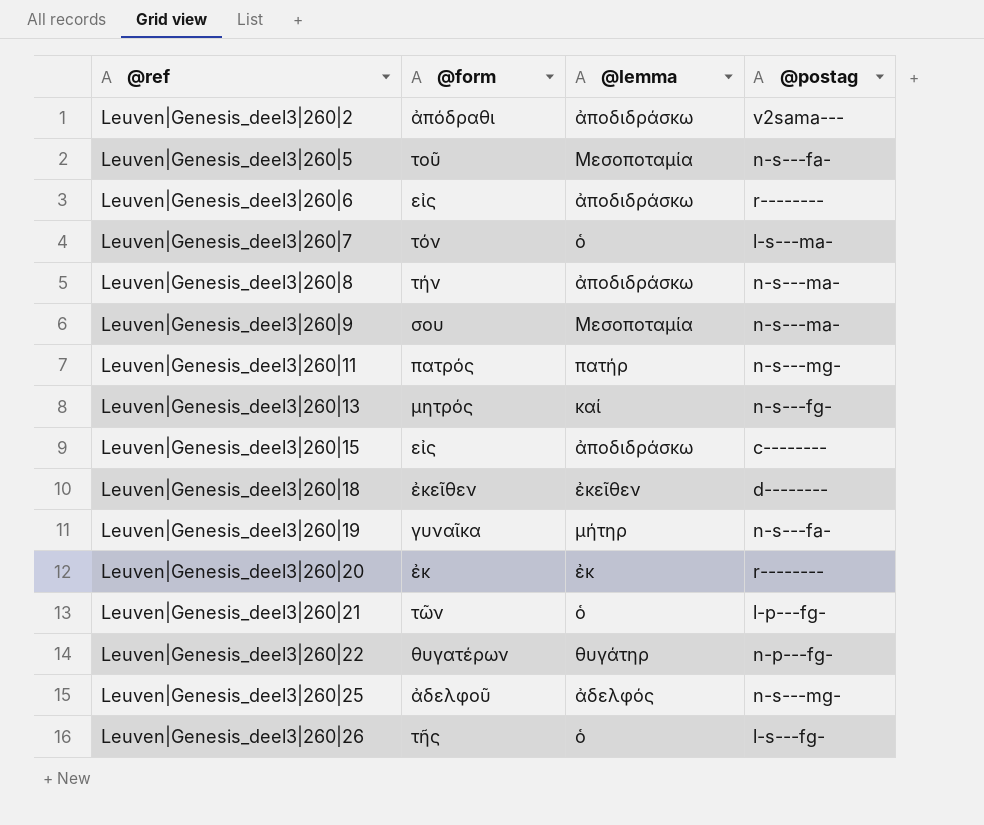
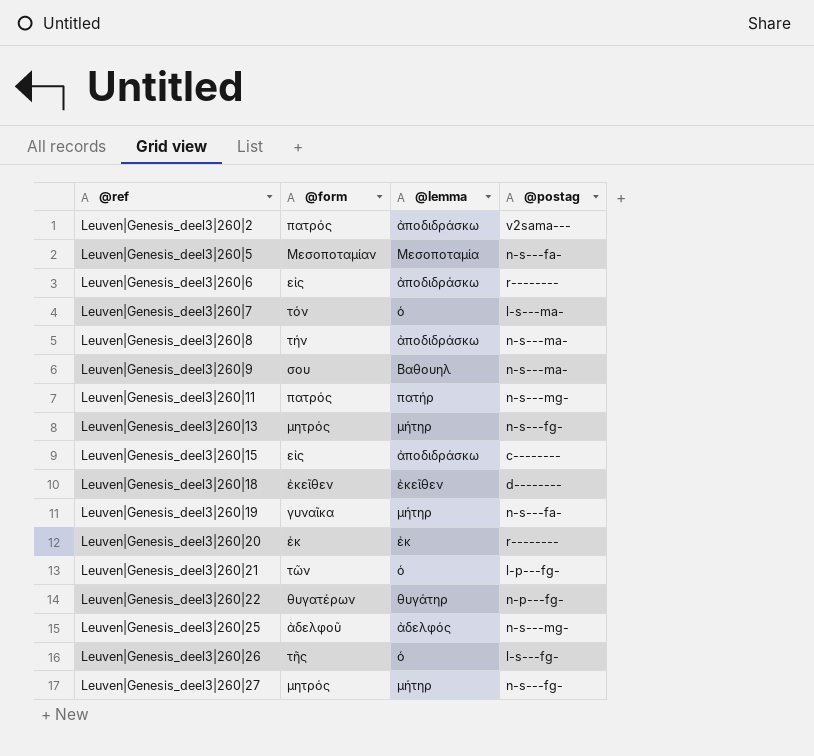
Leuven|Genesis_deel3|260|2 | @form: ἀπόδραθι -> πατρός
Leuven|Genesis_deel3|260|5 | @form: τοῦ -> Μεσοποταμίαν
Leuven|Genesis_deel3|260|9 | @lemma: Μεσοποταμία -> Βαθουηλ
Leuven|Genesis_deel3|260|13 | @lemma: καί -> μήτηρ
row Leuven|Genesis_deel3|260|27: none -> μητρός | μήτηρ | n-s---fg-

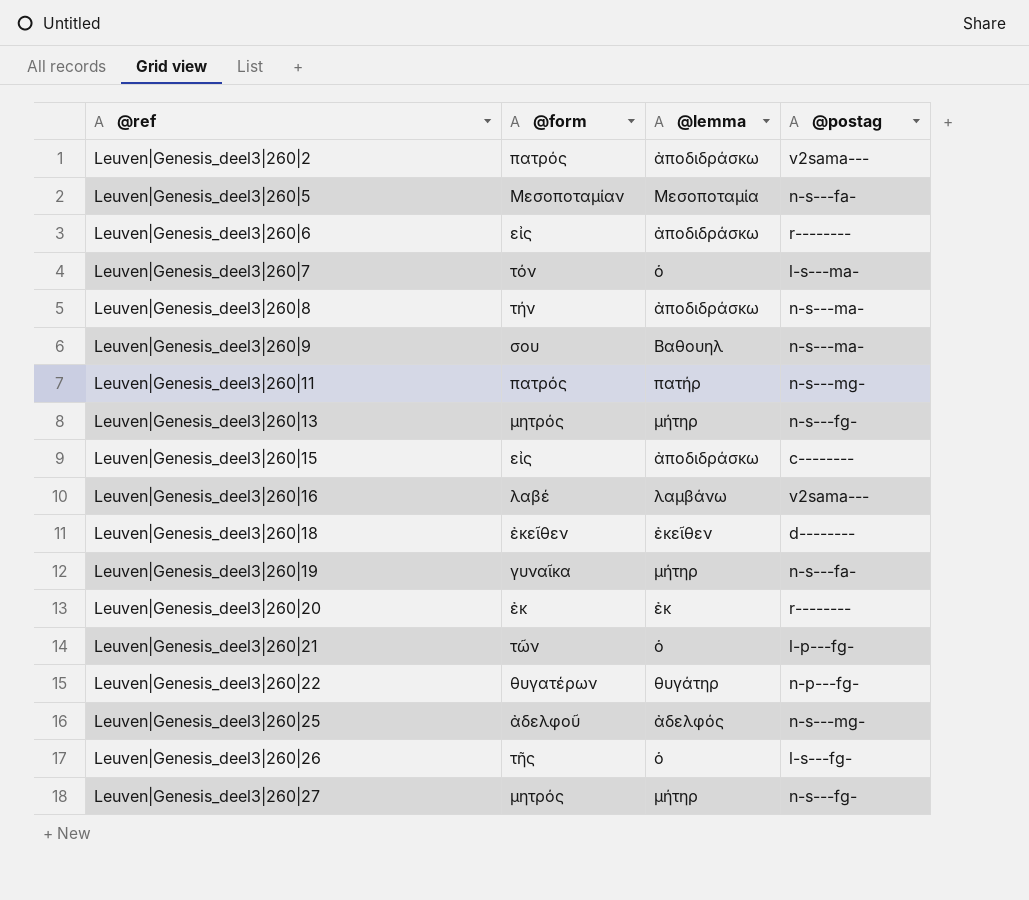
row Leuven|Genesis_deel3|260|16: none -> λαβέ | λαμβάνω | v2sama---

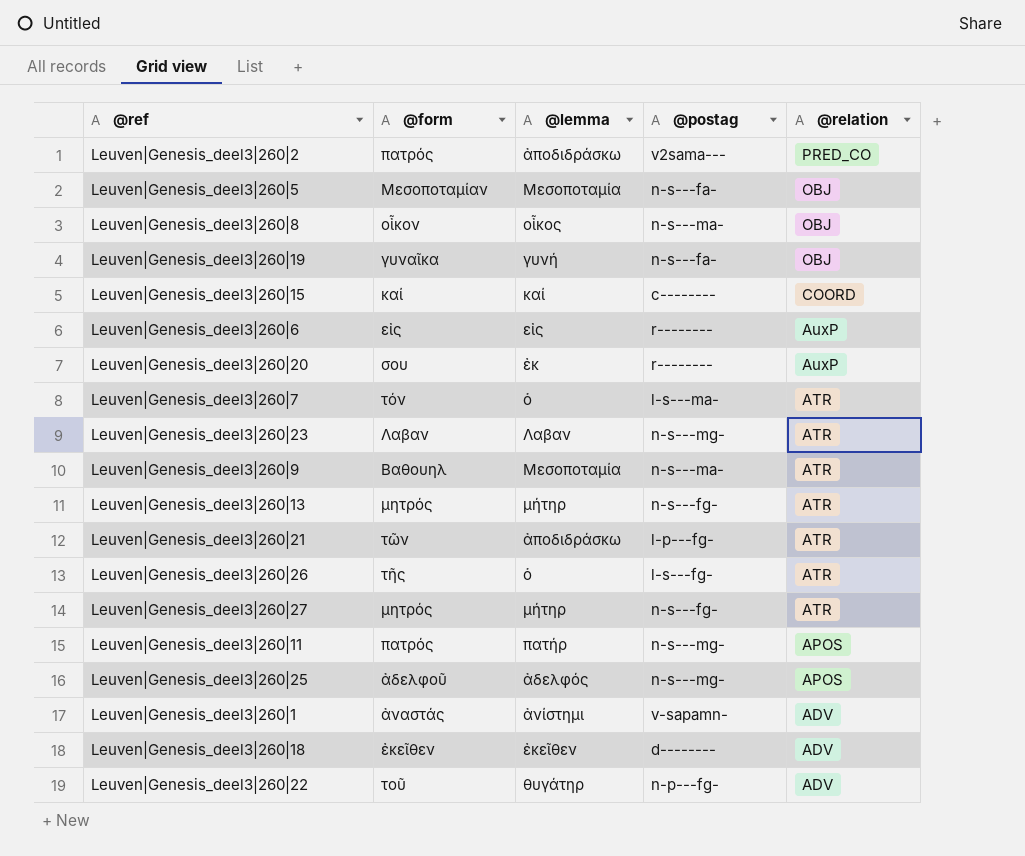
row order: @ref ascending -> @relation descending
column @relation | position: none -> 5
row Leuven|Genesis_deel3|260|16: λαβέ | λαμβάνω | v2sama--- -> none
Leuven|Genesis_deel3|260|8 | @form: τήν -> οἶκον
Leuven|Genesis_deel3|260|8 | @lemma: ἀποδιδράσκω -> οἶκος
Leuven|Genesis_deel3|260|19 | @lemma: μήτηρ -> γυνή
Leuven|Genesis_deel3|260|15 | @form: εἰς -> καί
Leuven|Genesis_deel3|260|15 | @lemma: ἀποδιδράσκω -> καί
Leuven|Genesis_deel3|260|6 | @lemma: ἀποδιδράσκω -> εἰς
Leuven|Genesis_deel3|260|20 | @form: ἐκ -> σου
row Leuven|Genesis_deel3|260|23: none -> Λαβαν | Λαβαν | n-s---mg- | ATR
Leuven|Genesis_deel3|260|9 | @form: σου -> Βαθουηλ
Leuven|Genesis_deel3|260|9 | @lemma: Βαθουηλ -> Μεσοποταμία
Leuven|Genesis_deel3|260|21 | @lemma: ὁ -> ἀποδιδράσκω
row Leuven|Genesis_deel3|260|1: none -> ἀναστάς | ἀνίστημι | v-sapamn- | ADV
Leuven|Genesis_deel3|260|22 | @form: θυγατέρων -> τοῦ

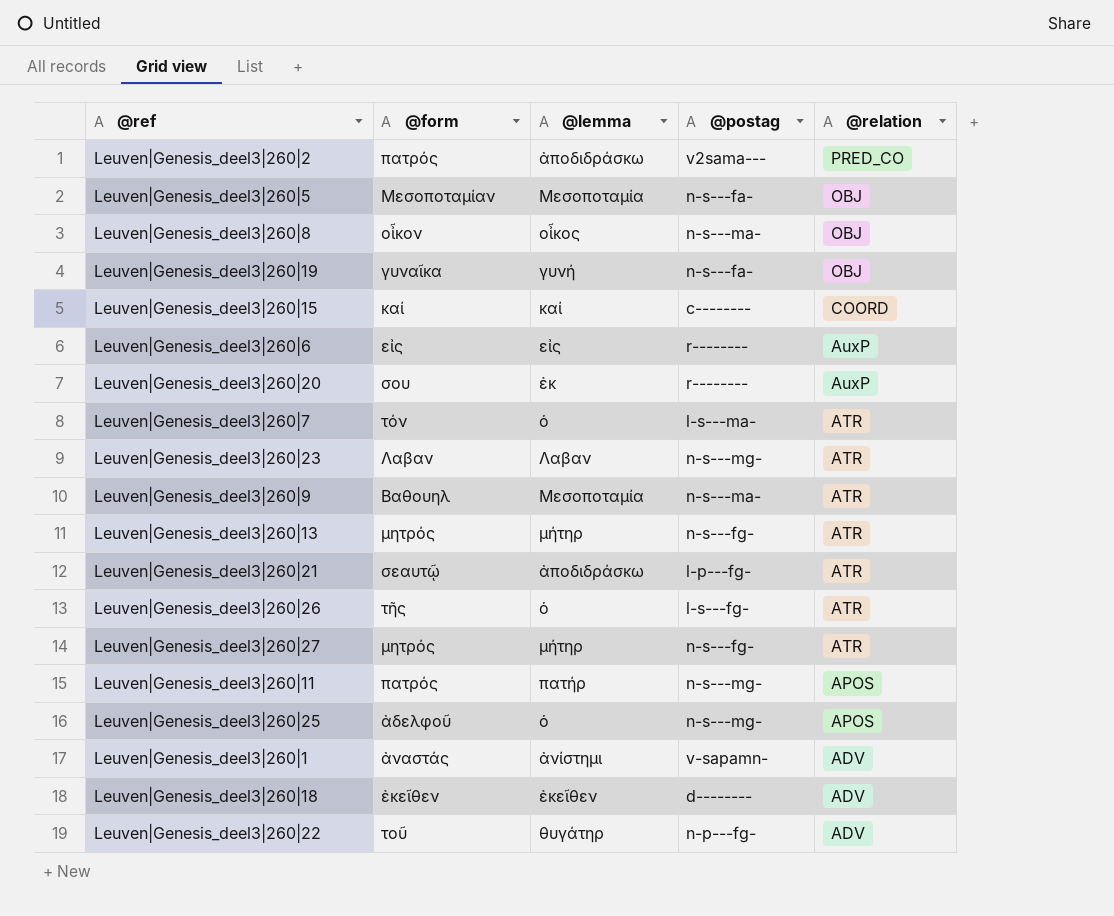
Leuven|Genesis_deel3|260|21 | @form: τῶν -> σεαυτῷ
Leuven|Genesis_deel3|260|25 | @lemma: ἀδελφός -> ὁ

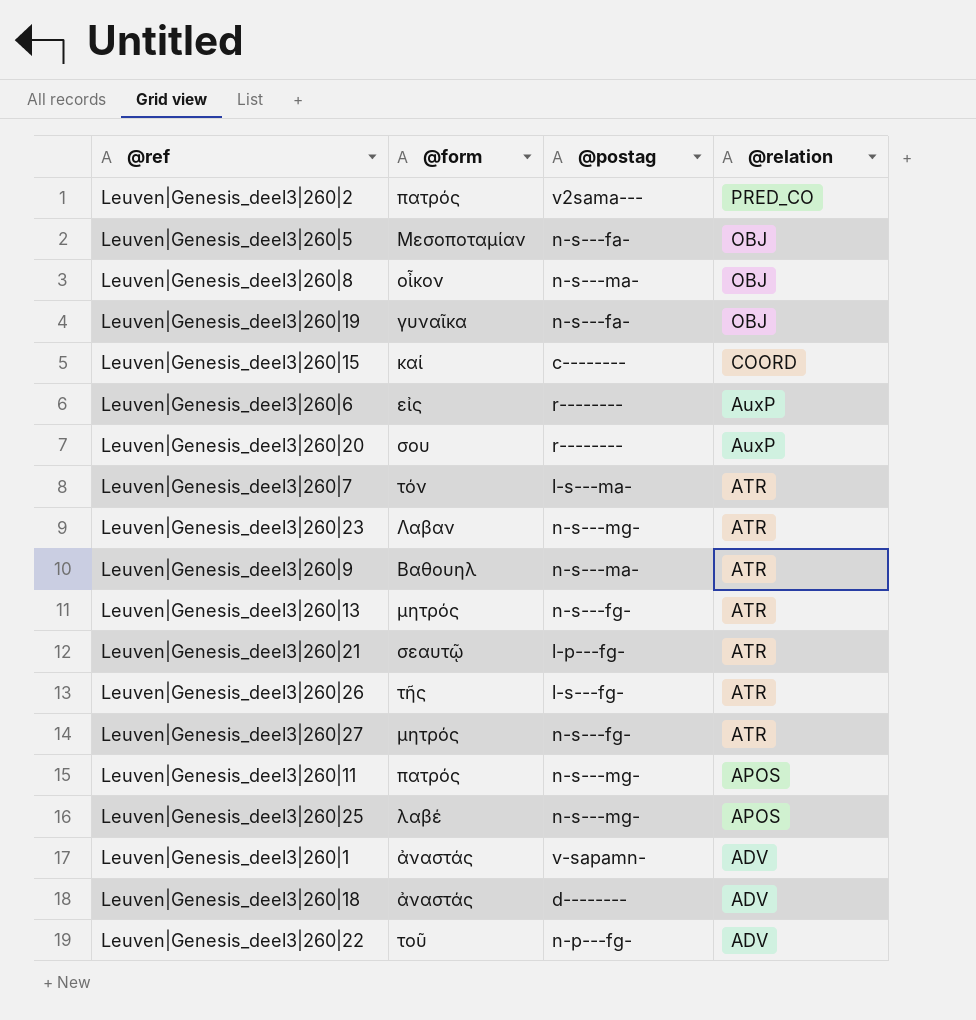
column @lemma | position: 3 -> none
Leuven|Genesis_deel3|260|25 | @form: ἀδελφοῦ -> λαβέ
Leuven|Genesis_deel3|260|18 | @form: ἐκεῖθεν -> ἀναστάς

